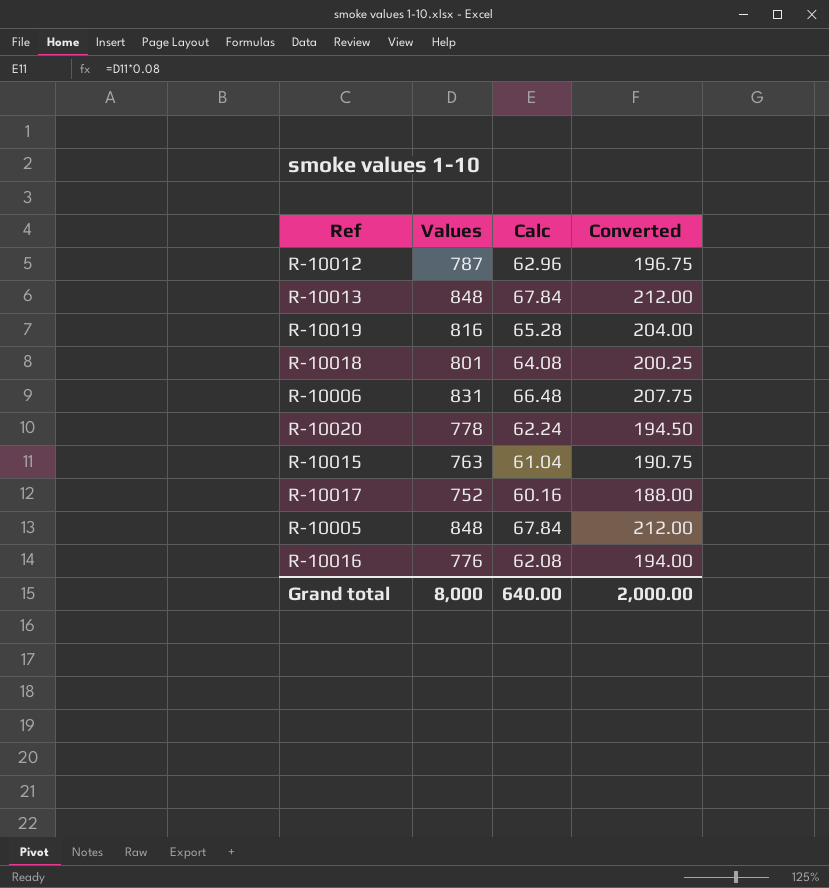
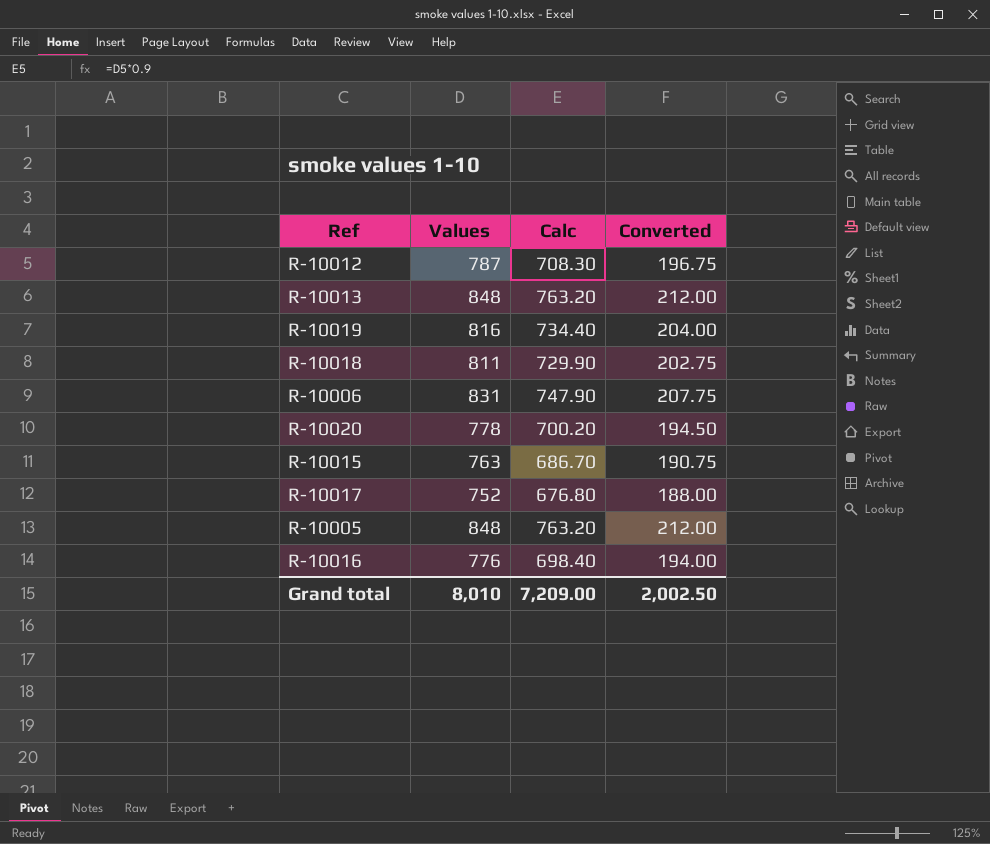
column Calc | formula: [Values] * 0.08 -> [Values] * 0.9
R-10018 | Values: 801 -> 811
R-10018 | Converted: 200.25 -> 202.75
Grand total | Values: 8,000 -> 8,010
Grand total | Calc: 640.00 -> 7,209.00
Grand total | Converted: 2,000.00 -> 2,002.50

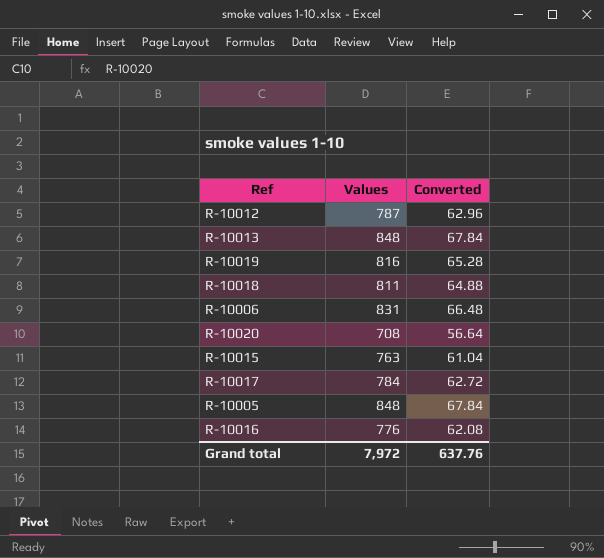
column Calc | formula: [Values] * 0.9 -> none
column Converted | formula: [Values] * 0.25 -> [Values] * 0.08
R-10020 | Values: 778 -> 708
R-10017 | Values: 752 -> 784
Grand total | Values: 8,010 -> 7,972
Grand total | Converted: 2,002.50 -> 637.76

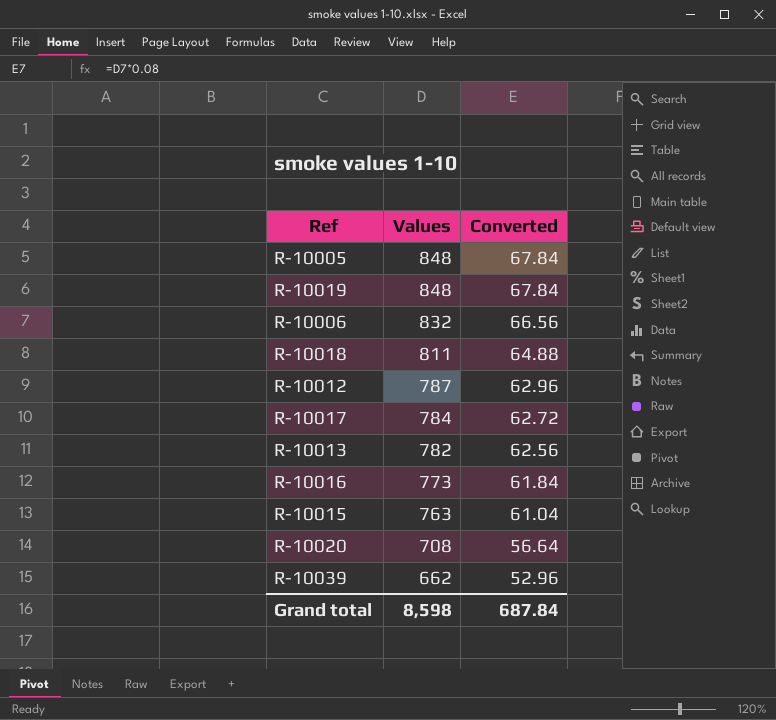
row order: none -> Values descending
R-10019 | Values: 816 -> 848
R-10019 | Converted: 65.28 -> 67.84
R-10006 | Values: 831 -> 832
R-10006 | Converted: 66.48 -> 66.56
R-10013 | Values: 848 -> 782
R-10013 | Converted: 67.84 -> 62.56
R-10016 | Values: 776 -> 773
R-10016 | Converted: 62.08 -> 61.84
row R-10039: none -> 662 | 52.96
Grand total | Values: 7,972 -> 8,598
Grand total | Converted: 637.76 -> 687.84

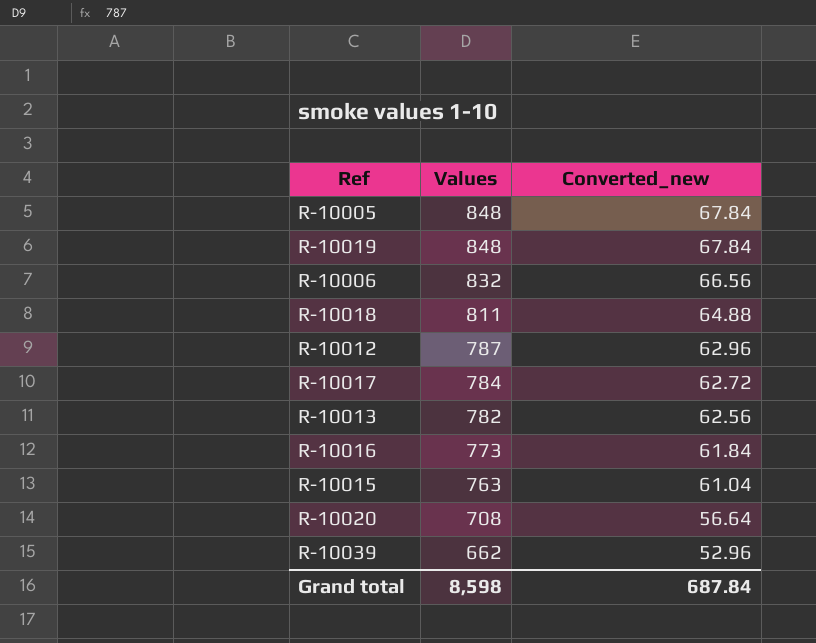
column name: Converted -> Converted_new

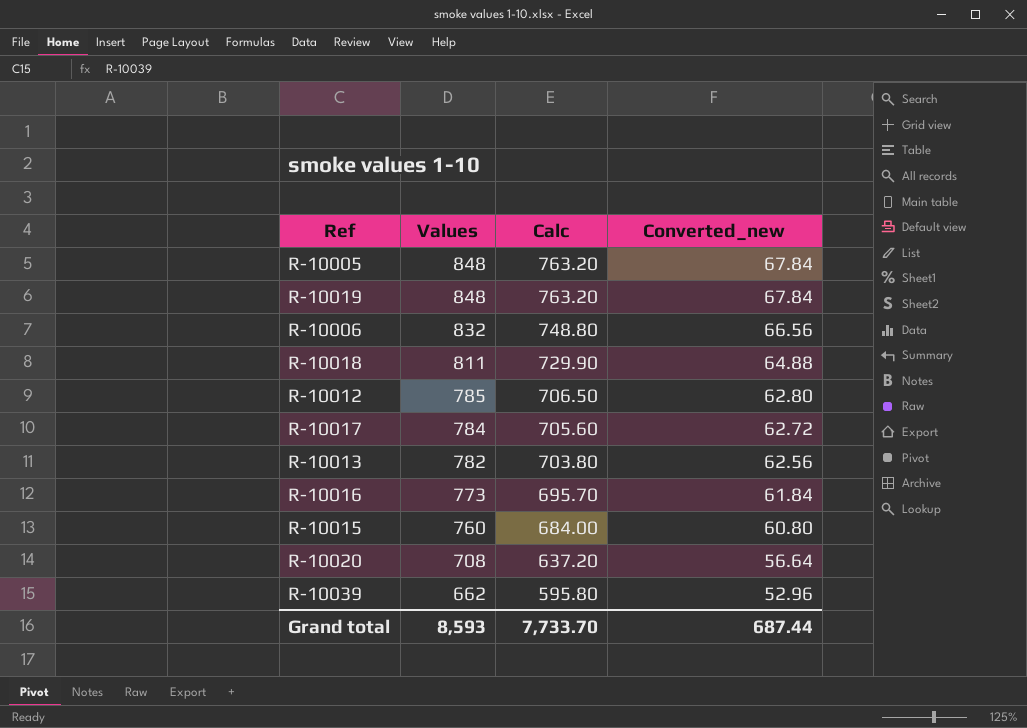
column Calc | formula: none -> [Values] * 0.9
R-10012 | Values: 787 -> 785
R-10012 | Converted_new: 62.96 -> 62.80
R-10015 | Values: 763 -> 760
R-10015 | Converted_new: 61.04 -> 60.80
Grand total | Values: 8,598 -> 8,593
Grand total | Converted_new: 687.84 -> 687.44

